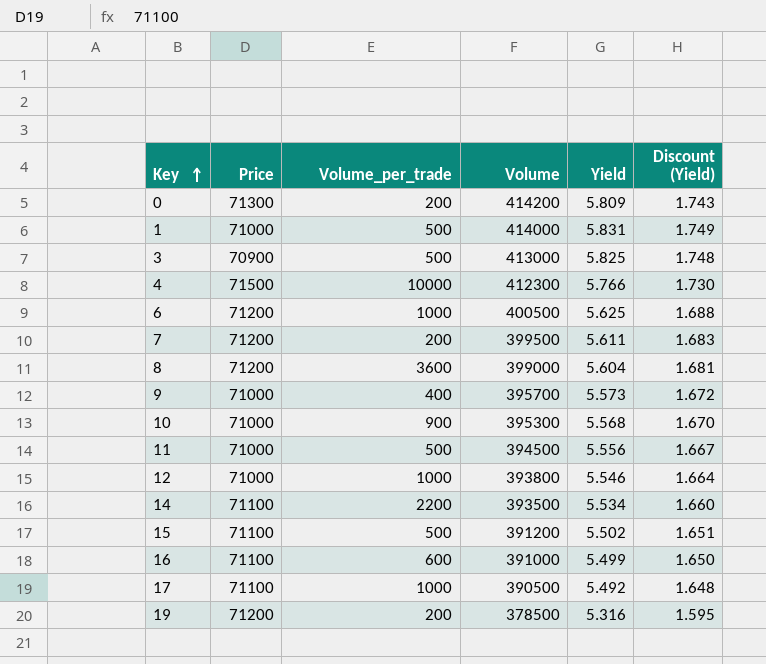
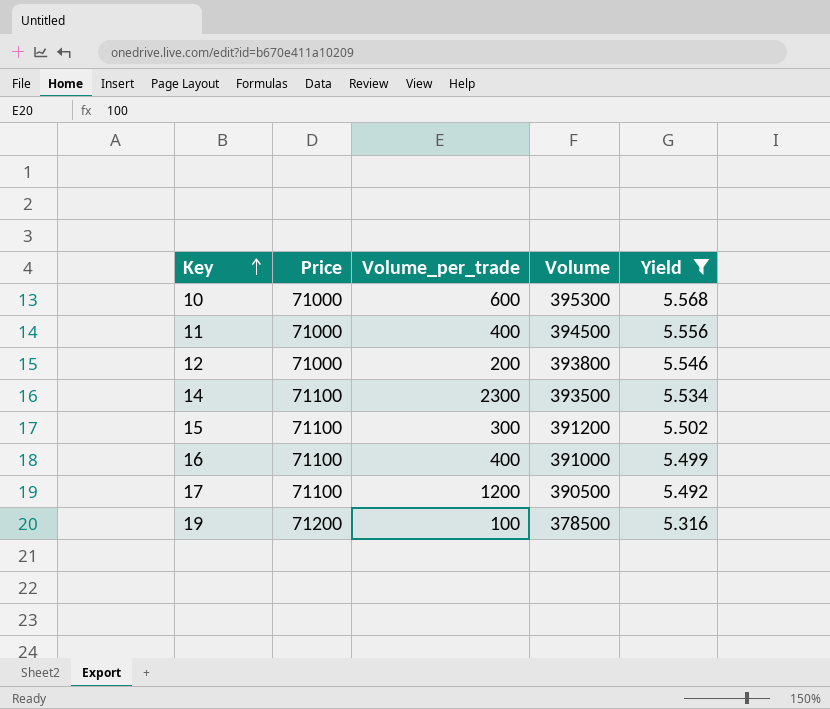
filter: none -> Yield <= 5.568
column Discount (Yield) | formula: [Yield] * 0.3 -> none
10 | Volume_per_trade: 900 -> 600
11 | Volume_per_trade: 500 -> 400
12 | Volume_per_trade: 1000 -> 200
14 | Volume_per_trade: 2200 -> 2300
15 | Volume_per_trade: 500 -> 300
16 | Volume_per_trade: 600 -> 400
17 | Volume_per_trade: 1000 -> 1200
19 | Volume_per_trade: 200 -> 100

